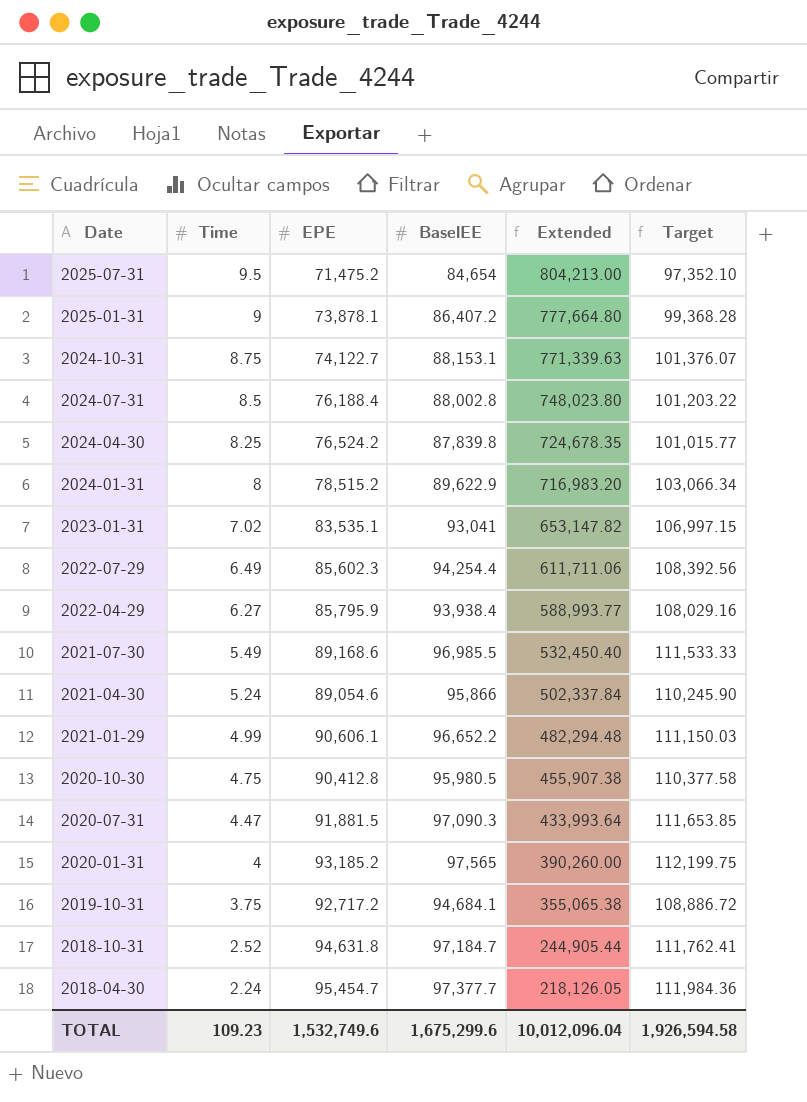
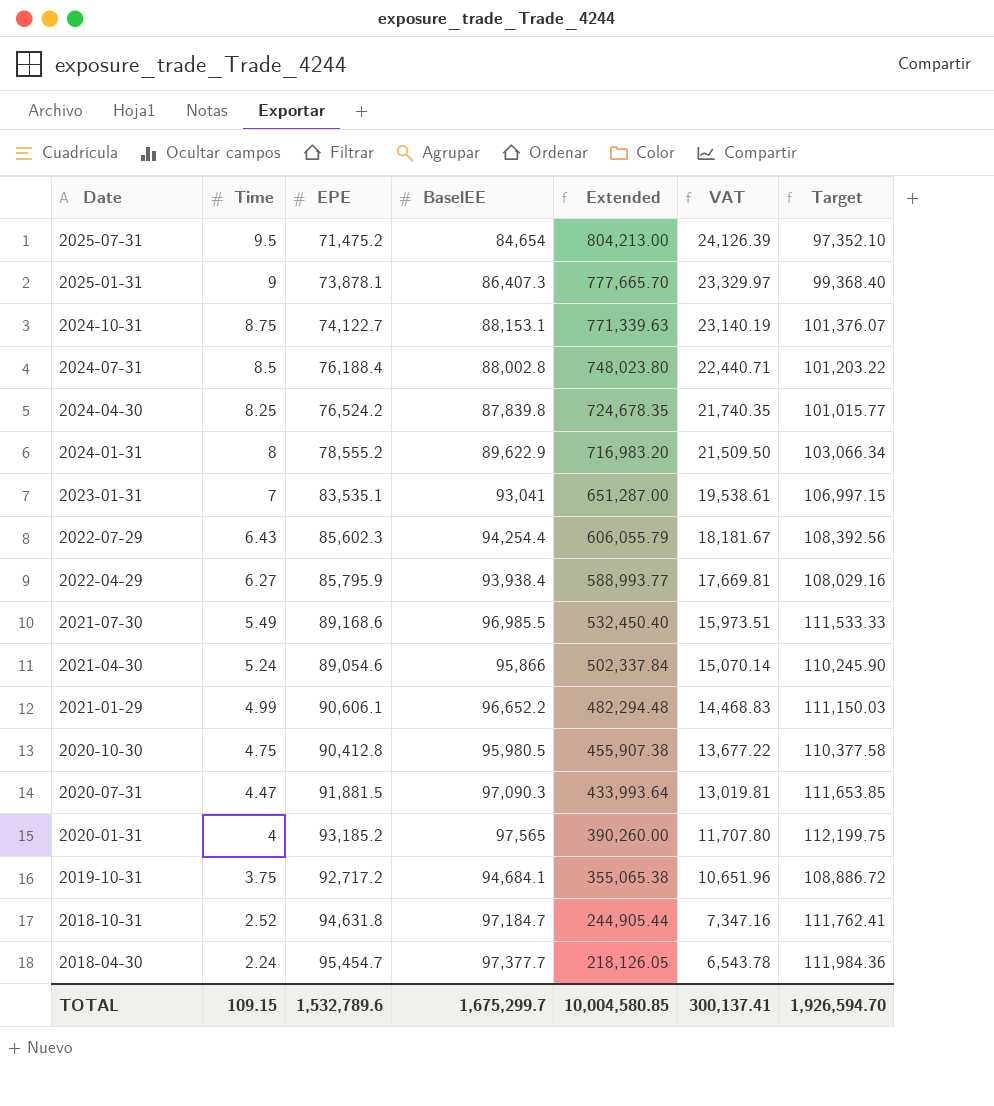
column VAT | formula: none -> [Extended] * 0.03
2025-01-31 | BaselEE: 86,407.2 -> 86,407.3
2025-01-31 | Extended: 777,664.80 -> 777,665.70
2025-01-31 | Target: 99,368.28 -> 99,368.40
2024-01-31 | EPE: 78,515.2 -> 78,555.2
2023-01-31 | Time: 7.02 -> 7
2023-01-31 | Extended: 653,147.82 -> 651,287.00
2022-07-29 | Time: 6.49 -> 6.43
2022-07-29 | Extended: 611,711.06 -> 606,055.79
TOTAL | Time: 109.23 -> 109.15
TOTAL | EPE: 1,532,749.6 -> 1,532,789.6
TOTAL | BaselEE: 1,675,299.6 -> 1,675,299.7
TOTAL | Extended: 10,012,096.04 -> 10,004,580.85
TOTAL | Target: 1,926,594.58 -> 1,926,594.70

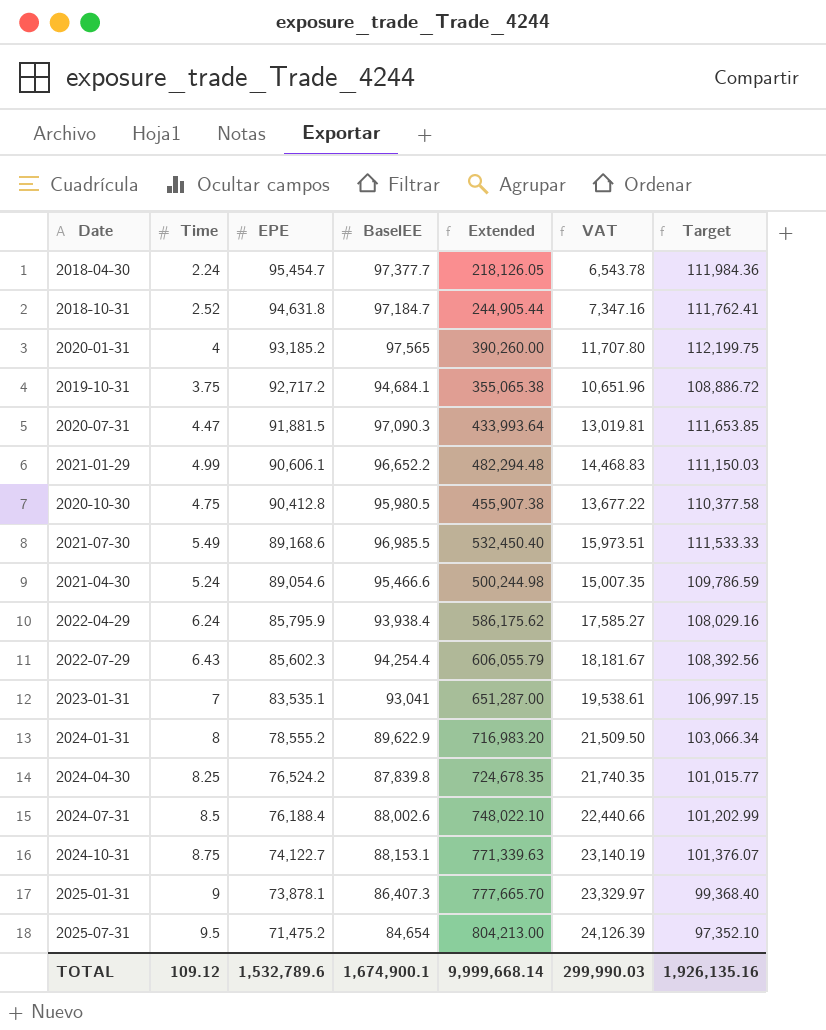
row order: Date descending -> EPE descending
2021-04-30 | BaselEE: 95,866 -> 95,466.6
2021-04-30 | Extended: 502,337.84 -> 500,244.98
2021-04-30 | VAT: 15,070.14 -> 15,007.35
2021-04-30 | Target: 110,245.90 -> 109,786.59
2022-04-29 | Time: 6.27 -> 6.24
2022-04-29 | Extended: 588,993.77 -> 586,175.62
2022-04-29 | VAT: 17,669.81 -> 17,585.27
2024-07-31 | BaselEE: 88,002.8 -> 88,002.6
2024-07-31 | Extended: 748,023.80 -> 748,022.10
2024-07-31 | VAT: 22,440.71 -> 22,440.66
2024-07-31 | Target: 101,203.22 -> 101,202.99
TOTAL | Time: 109.15 -> 109.12
TOTAL | BaselEE: 1,675,299.7 -> 1,674,900.1
TOTAL | Extended: 10,004,580.85 -> 9,999,668.14
TOTAL | VAT: 300,137.41 -> 299,990.03
TOTAL | Target: 1,926,594.70 -> 1,926,135.16

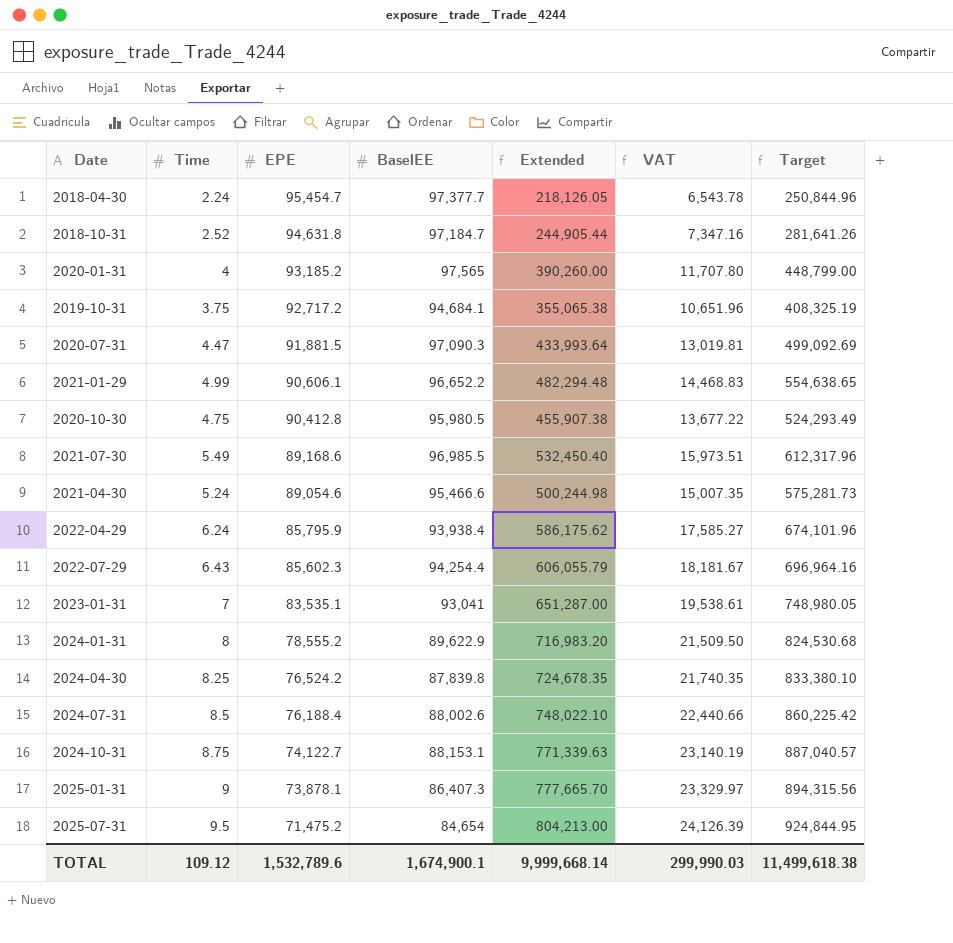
column Target | formula: [BaselEE] * 1.15 -> [Extended] * 1.15
TOTAL | Target: 1,926,135.16 -> 11,499,618.38

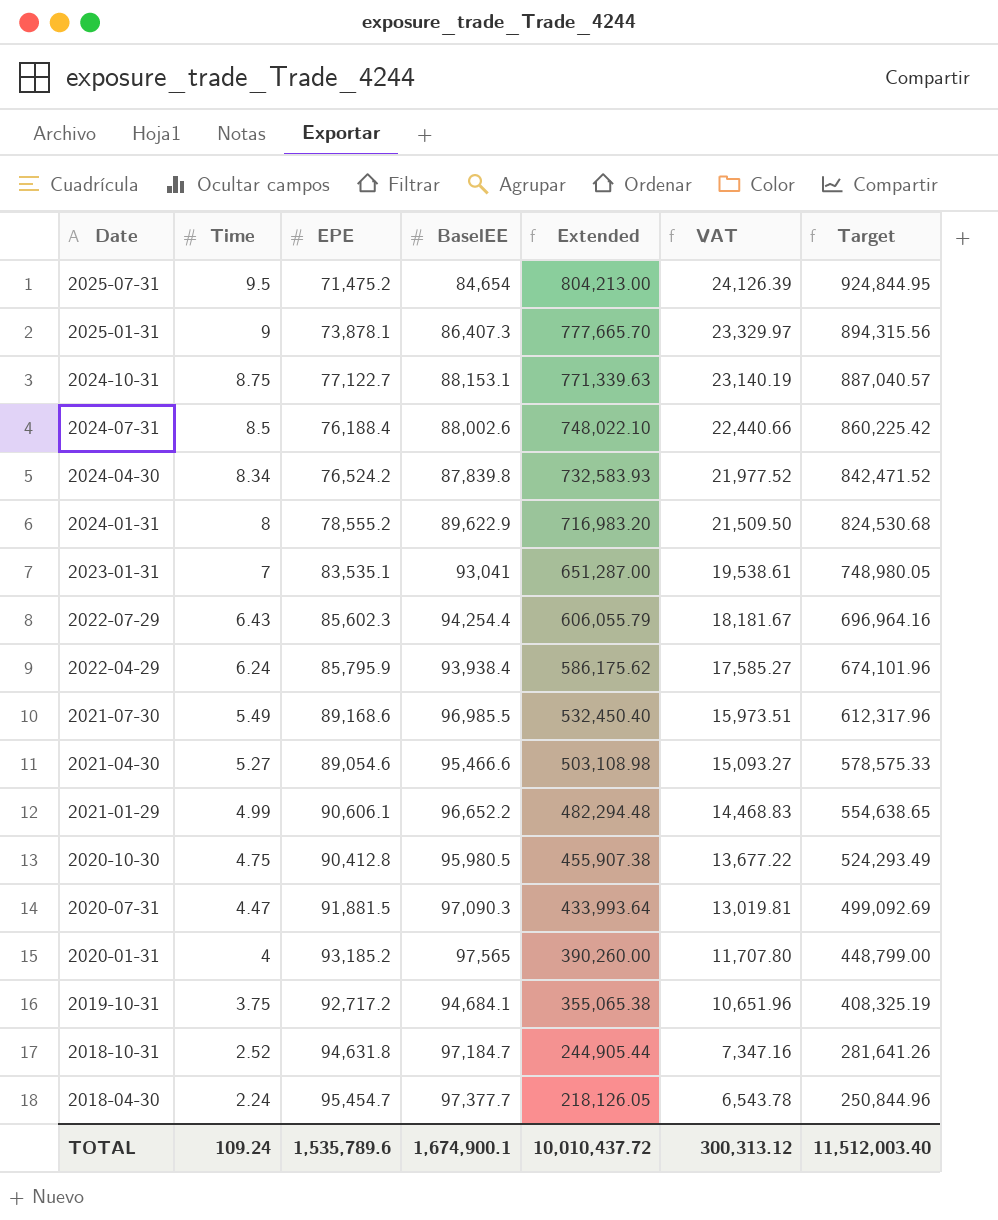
row order: EPE descending -> Date descending
2024-10-31 | EPE: 74,122.7 -> 77,122.7
2024-04-30 | Time: 8.25 -> 8.34
2024-04-30 | Extended: 724,678.35 -> 732,583.93
2024-04-30 | VAT: 21,740.35 -> 21,977.52
2024-04-30 | Target: 833,380.10 -> 842,471.52
2021-04-30 | Time: 5.24 -> 5.27
2021-04-30 | Extended: 500,244.98 -> 503,108.98
2021-04-30 | VAT: 15,007.35 -> 15,093.27
2021-04-30 | Target: 575,281.73 -> 578,575.33
TOTAL | Time: 109.12 -> 109.24
TOTAL | EPE: 1,532,789.6 -> 1,535,789.6
TOTAL | Extended: 9,999,668.14 -> 10,010,437.72
TOTAL | VAT: 299,990.03 -> 300,313.12
TOTAL | Target: 11,499,618.38 -> 11,512,003.40

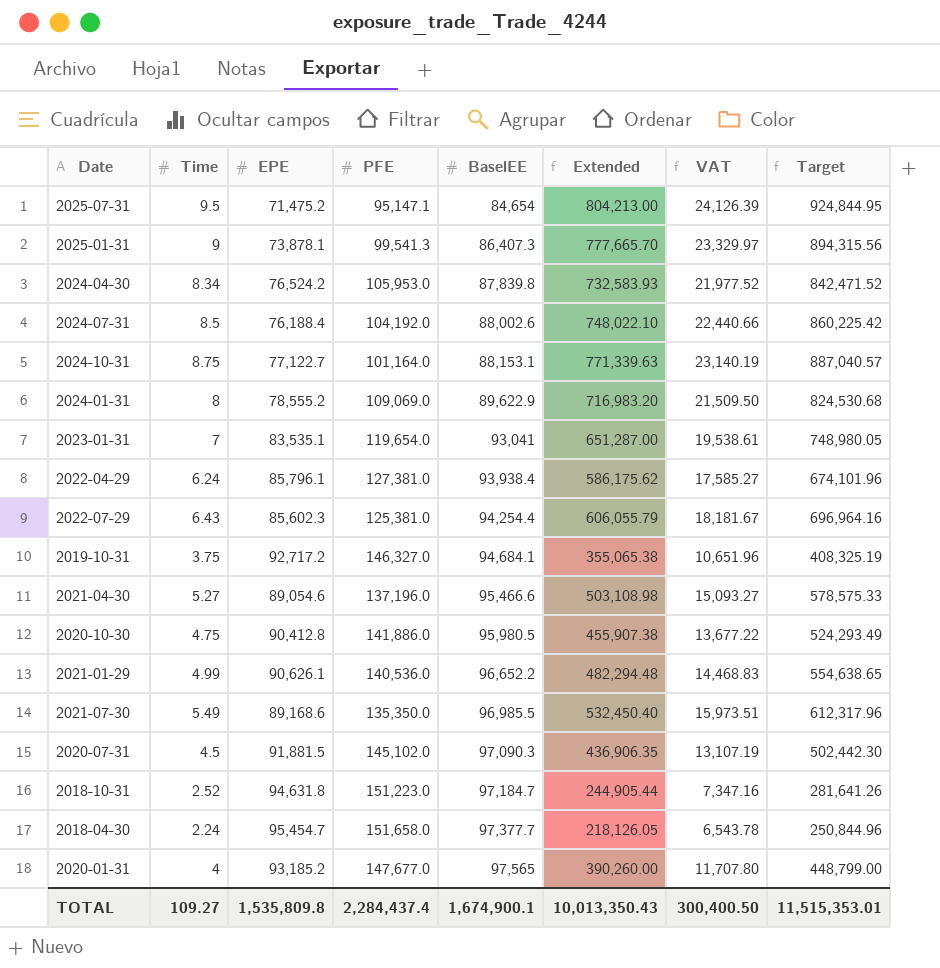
row order: Date descending -> BaselEE ascending
column PFE | position: none -> 4
2022-04-29 | EPE: 85,795.9 -> 85,796.1
2021-01-29 | EPE: 90,606.1 -> 90,626.1
2020-07-31 | Time: 4.47 -> 4.5
2020-07-31 | Extended: 433,993.64 -> 436,906.35
2020-07-31 | VAT: 13,019.81 -> 13,107.19
2020-07-31 | Target: 499,092.69 -> 502,442.30
TOTAL | Time: 109.24 -> 109.27
TOTAL | EPE: 1,535,789.6 -> 1,535,809.8
TOTAL | Extended: 10,010,437.72 -> 10,013,350.43
TOTAL | VAT: 300,313.12 -> 300,400.50
TOTAL | Target: 11,512,003.40 -> 11,515,353.01

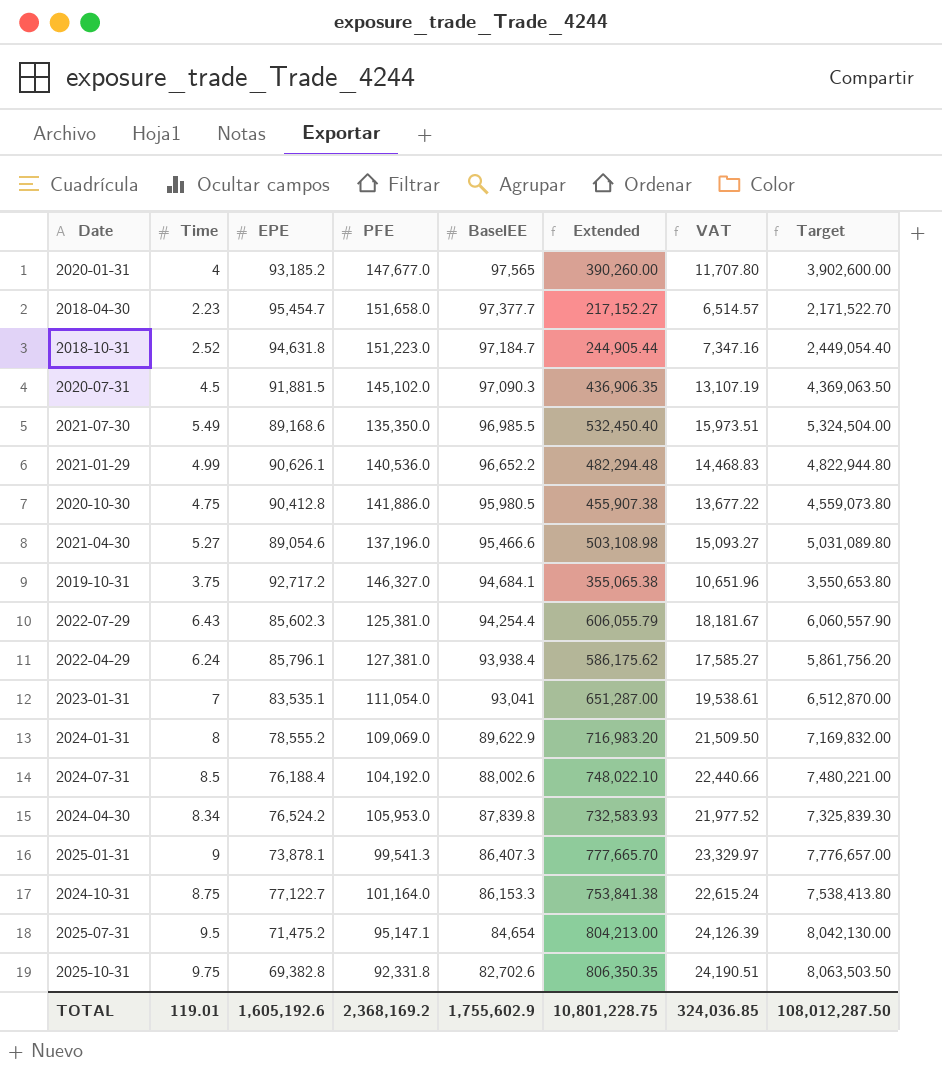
row order: BaselEE ascending -> BaselEE descending
column Target | formula: [Extended] * 1.15 -> [Extended] * 10
2018-04-30 | Time: 2.24 -> 2.23
2018-04-30 | Extended: 218,126.05 -> 217,152.27
2018-04-30 | VAT: 6,543.78 -> 6,514.57
2023-01-31 | PFE: 119,654.0 -> 111,054.0
2024-10-31 | BaselEE: 88,153.1 -> 86,153.3
2024-10-31 | Extended: 771,339.63 -> 753,841.38
2024-10-31 | VAT: 23,140.19 -> 22,615.24
row 2025-10-31: none -> 9.75 | 69,382.8 | 92,331.8 | 82,702.6 | 806,350.35 | 24,190.51 | 8,063,503.50
TOTAL | Time: 109.27 -> 119.01
TOTAL | EPE: 1,535,809.8 -> 1,605,192.6
TOTAL | PFE: 2,284,437.4 -> 2,368,169.2
TOTAL | BaselEE: 1,674,900.1 -> 1,755,602.9
TOTAL | Extended: 10,013,350.43 -> 10,801,228.75
TOTAL | VAT: 300,400.50 -> 324,036.85
TOTAL | Target: 11,515,353.01 -> 108,012,287.50

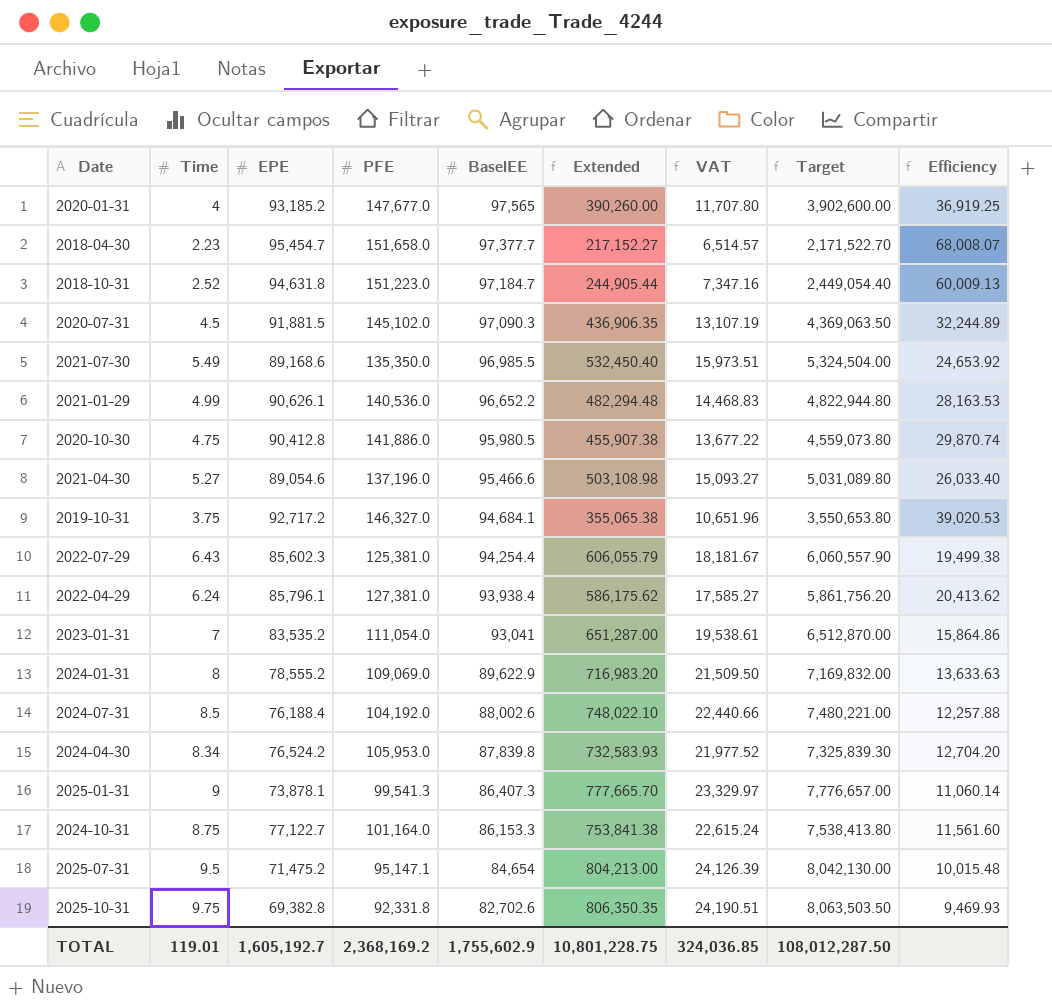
column Efficiency | formula: none -> [PFE] / [Time]
2023-01-31 | EPE: 83,535.1 -> 83,535.2
TOTAL | EPE: 1,605,192.6 -> 1,605,192.7

